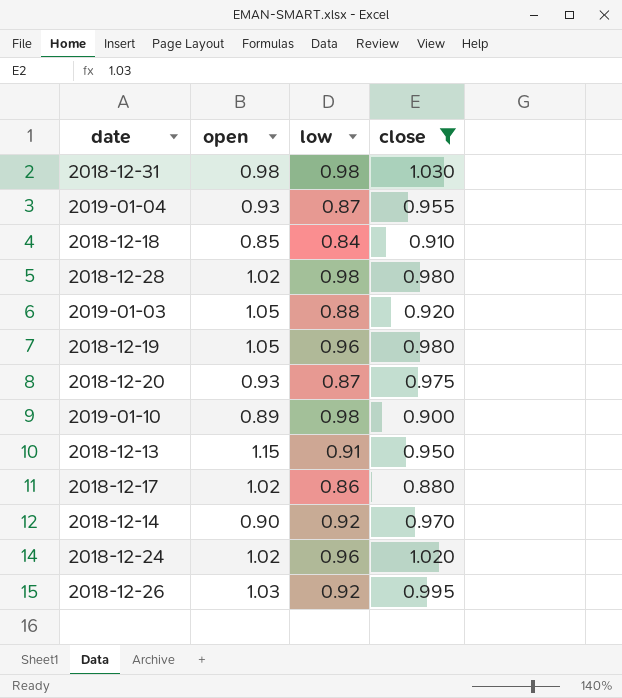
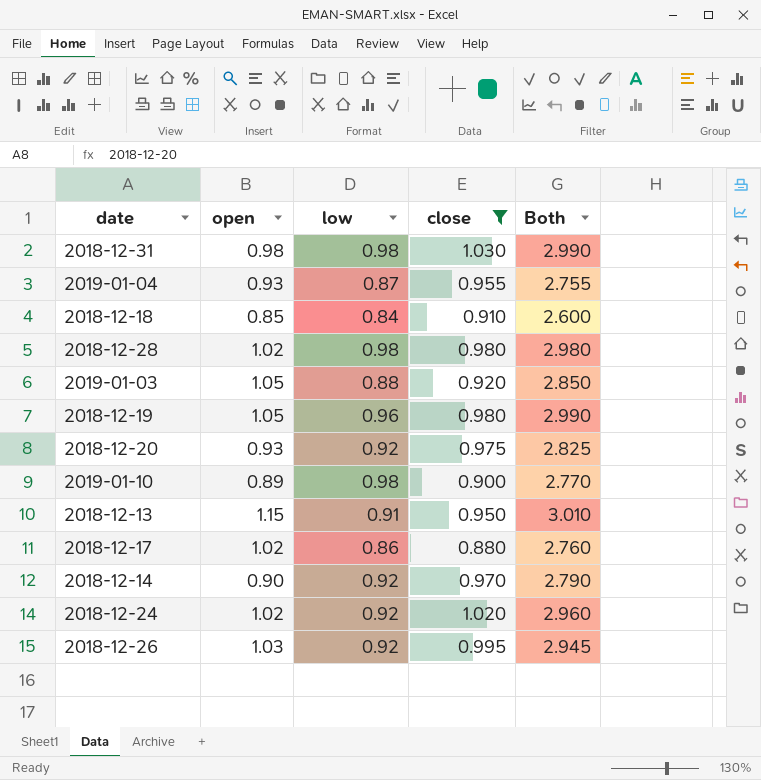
column Both | formula: none -> [open] + [low] + [close]
2018-12-20 | low: 0.87 -> 0.92
2018-12-24 | low: 0.96 -> 0.92

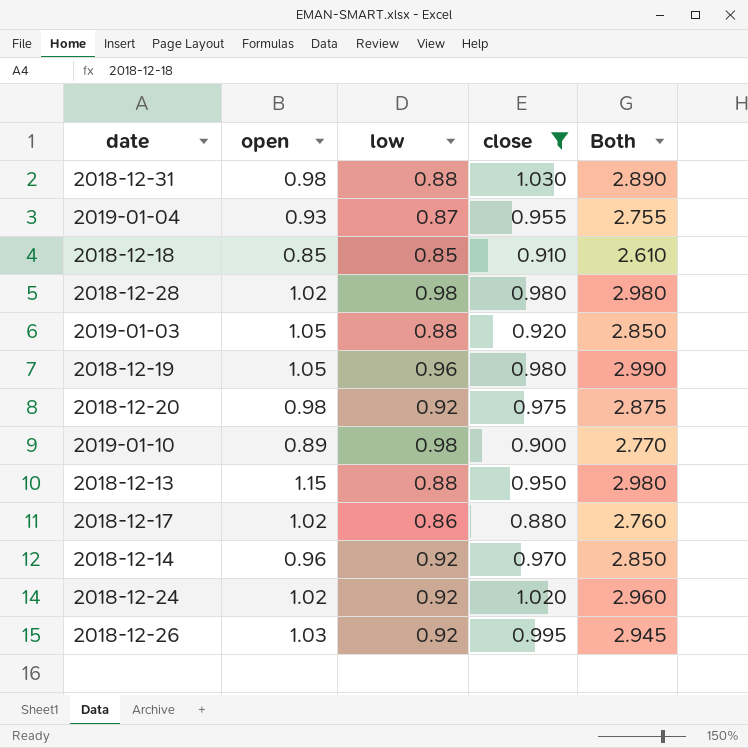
2018-12-31 | low: 0.98 -> 0.88
2018-12-31 | Both: 2.990 -> 2.890
2018-12-18 | low: 0.84 -> 0.85
2018-12-18 | Both: 2.600 -> 2.610
2018-12-20 | open: 0.93 -> 0.98
2018-12-20 | Both: 2.825 -> 2.875
2018-12-13 | low: 0.91 -> 0.88
2018-12-13 | Both: 3.010 -> 2.980
2018-12-14 | open: 0.90 -> 0.96
2018-12-14 | Both: 2.790 -> 2.850

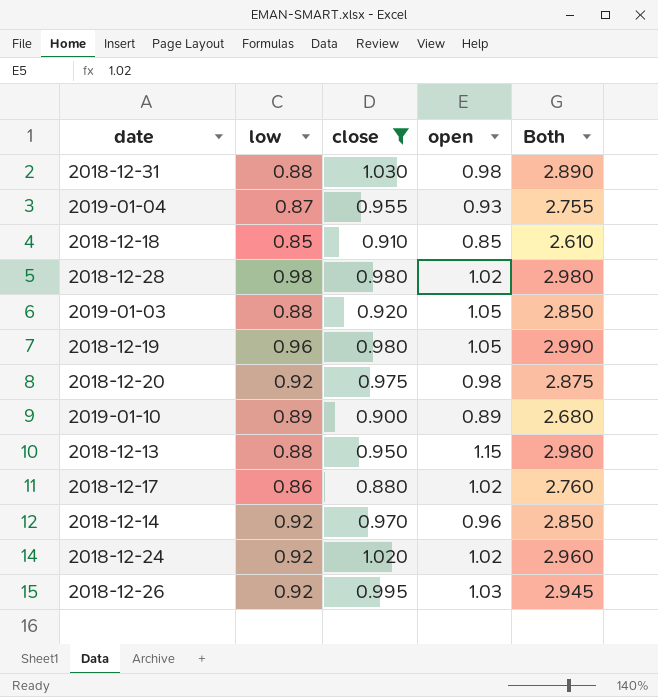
column open | position: 2 -> 4
2019-01-10 | low: 0.98 -> 0.89
2019-01-10 | Both: 2.770 -> 2.680

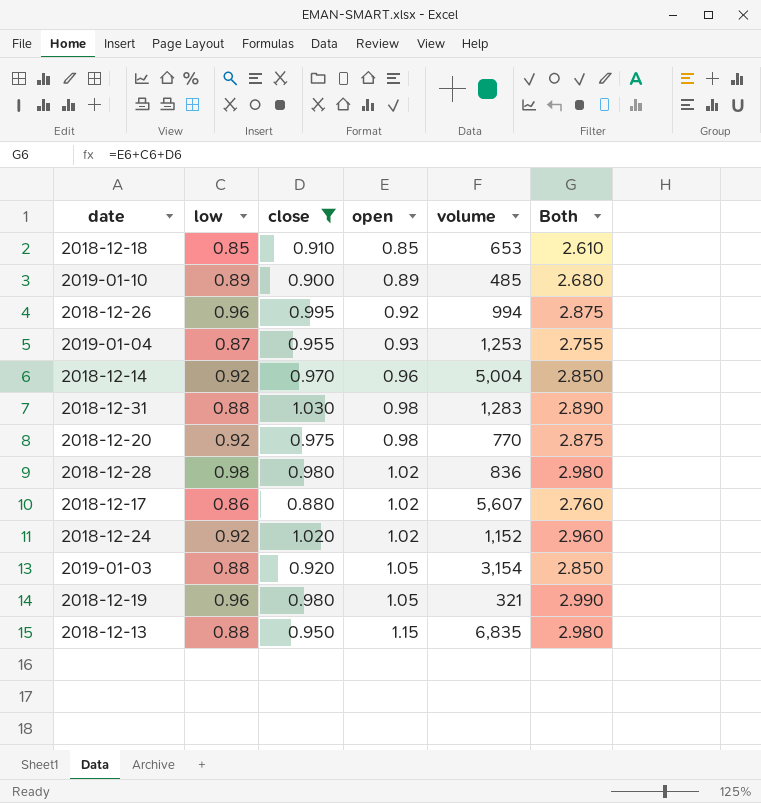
row order: none -> open ascending
column volume | position: none -> 5
2018-12-26 | low: 0.92 -> 0.96
2018-12-26 | open: 1.03 -> 0.92
2018-12-26 | Both: 2.945 -> 2.875

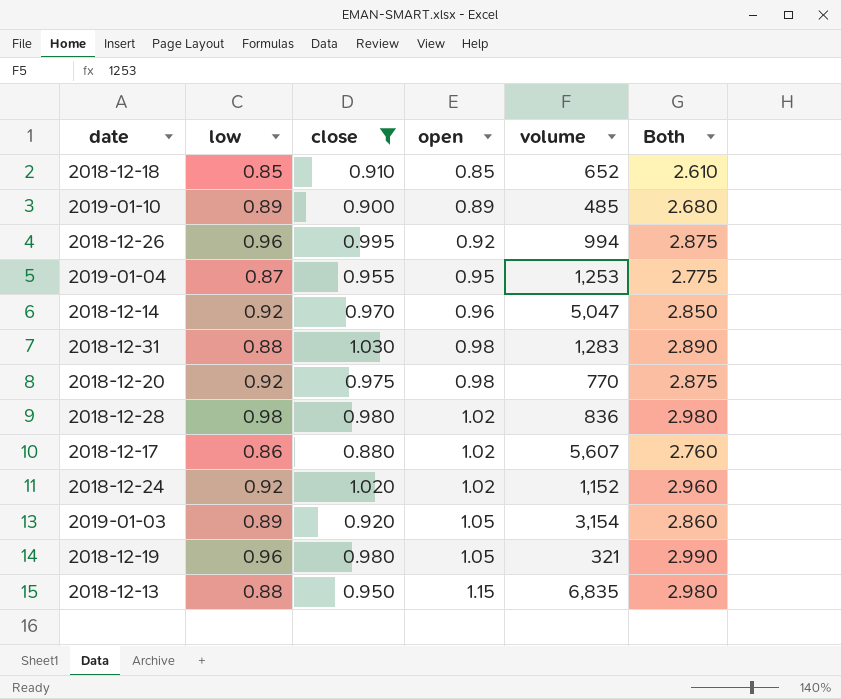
2018-12-18 | volume: 653 -> 652
2019-01-04 | open: 0.93 -> 0.95
2019-01-04 | Both: 2.755 -> 2.775
2018-12-14 | volume: 5,004 -> 5,047
2019-01-03 | low: 0.88 -> 0.89
2019-01-03 | Both: 2.850 -> 2.860

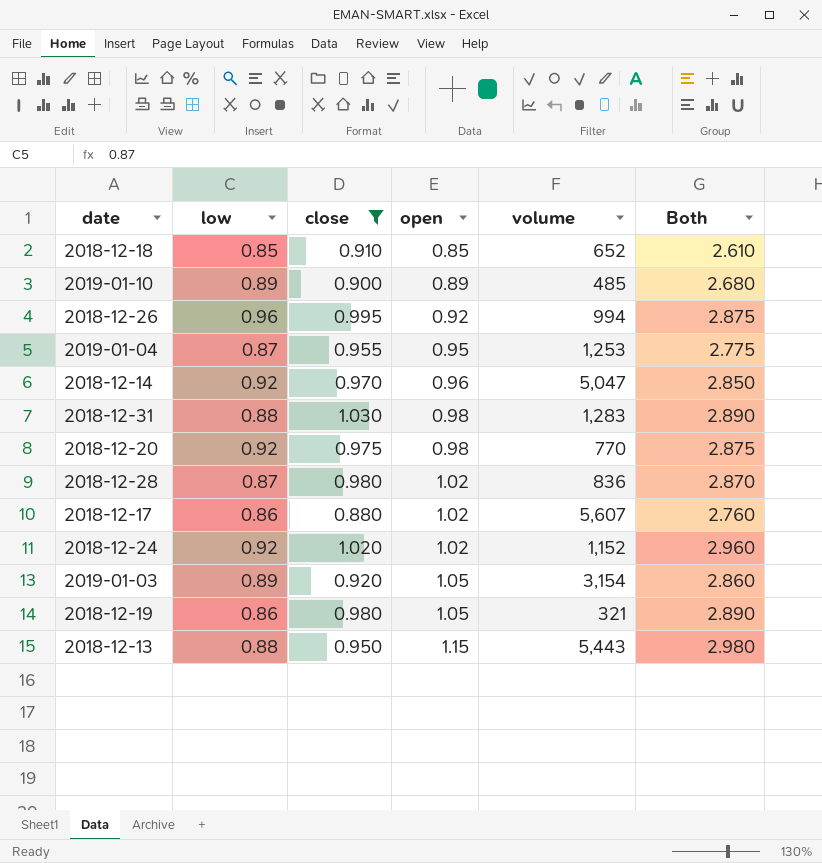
2018-12-28 | low: 0.98 -> 0.87
2018-12-28 | Both: 2.980 -> 2.870
2018-12-19 | low: 0.96 -> 0.86
2018-12-19 | Both: 2.990 -> 2.890
2018-12-13 | volume: 6,835 -> 5,443

